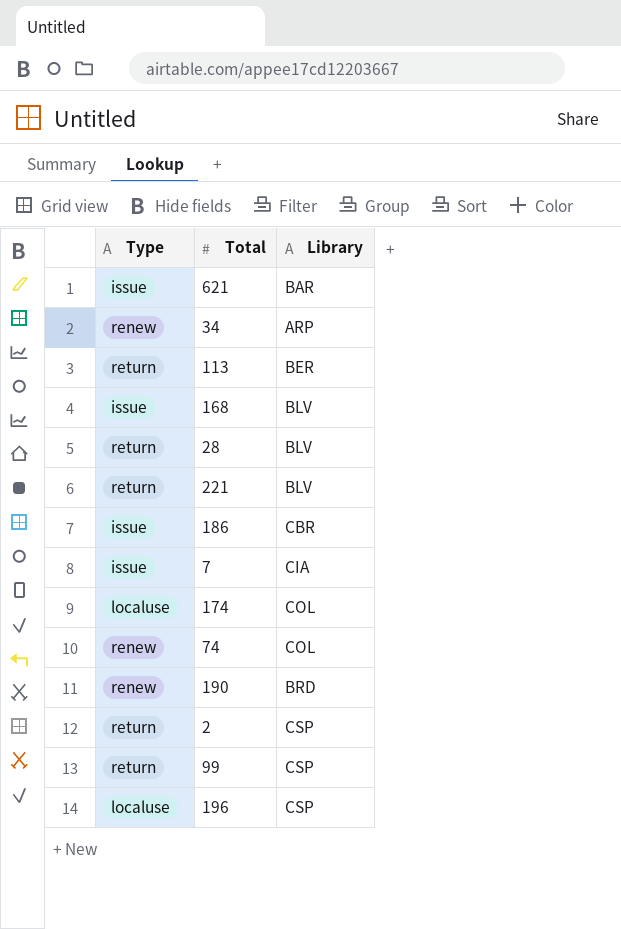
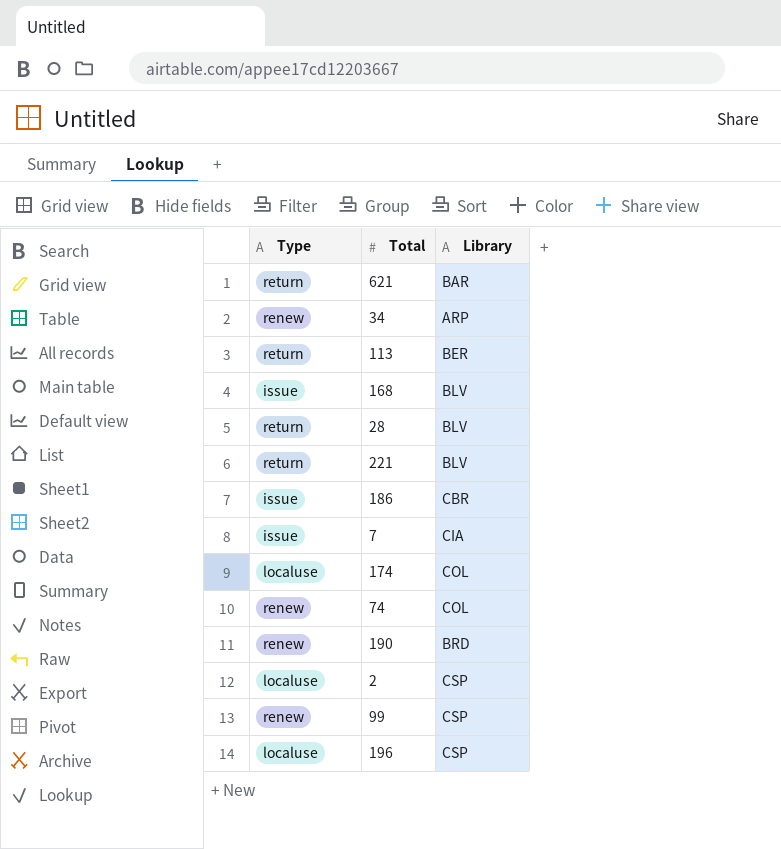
621 | Type: issue -> return
2 | Type: return -> localuse
99 | Type: return -> renew

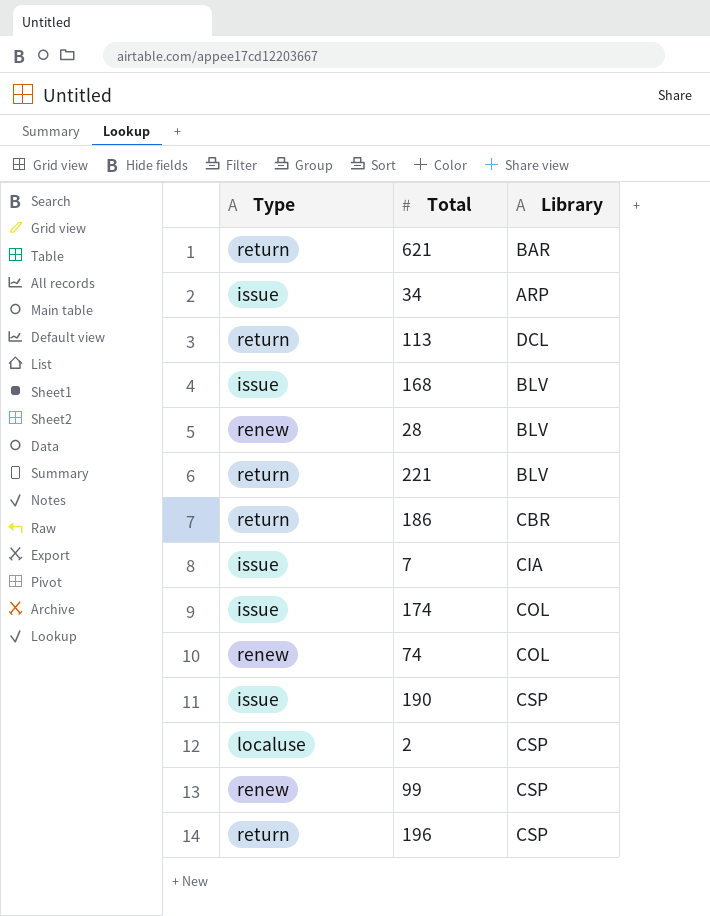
34 | Type: renew -> issue
113 | Library: BER -> DCL
28 | Type: return -> renew
186 | Type: issue -> return
174 | Type: localuse -> issue
190 | Type: renew -> issue
190 | Library: BRD -> CSP
196 | Type: localuse -> return

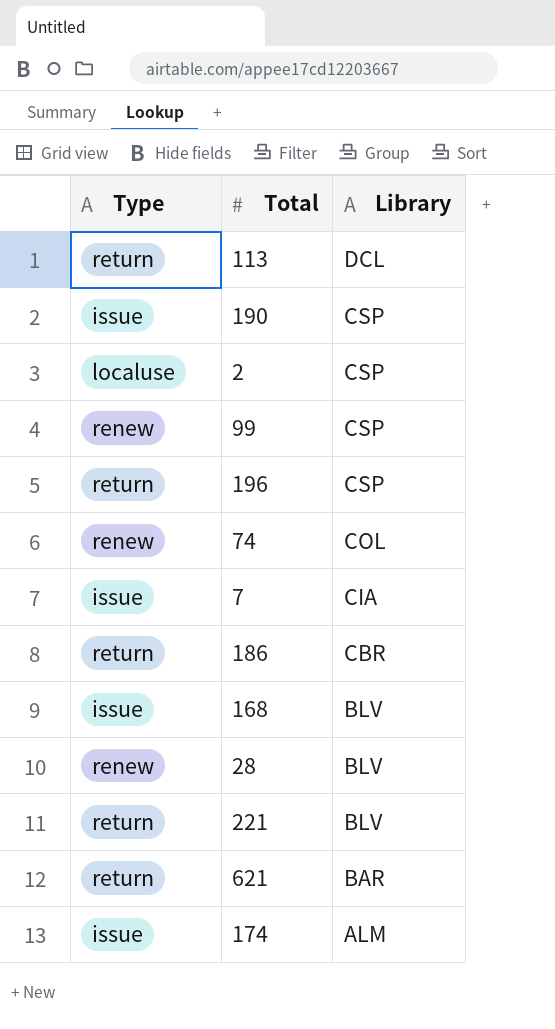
row order: none -> Library descending
row 34: issue | ARP -> none
174 | Library: COL -> ALM

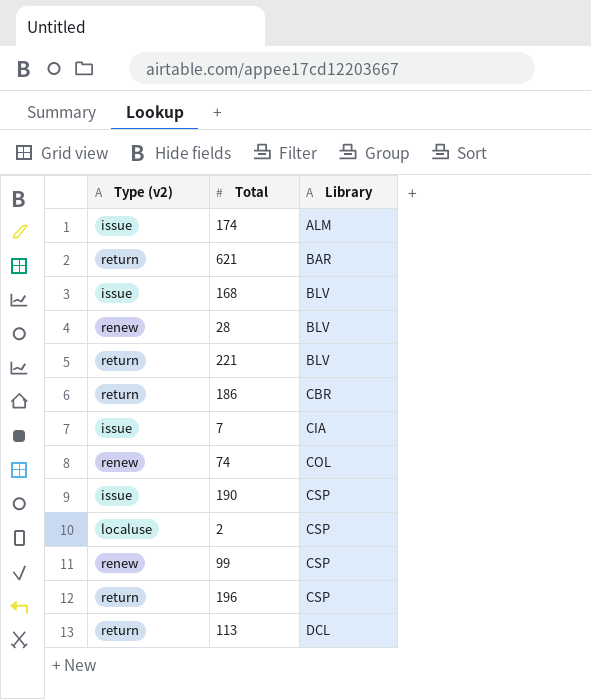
row order: Library descending -> Library ascending
column name: Type -> Type (v2)

